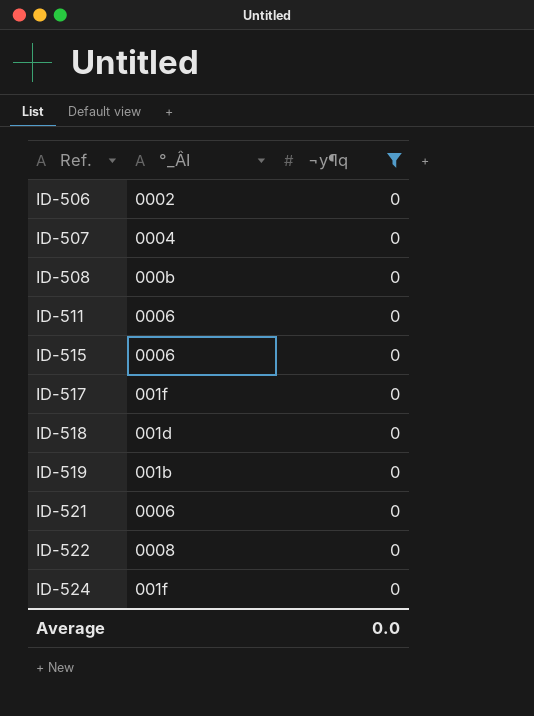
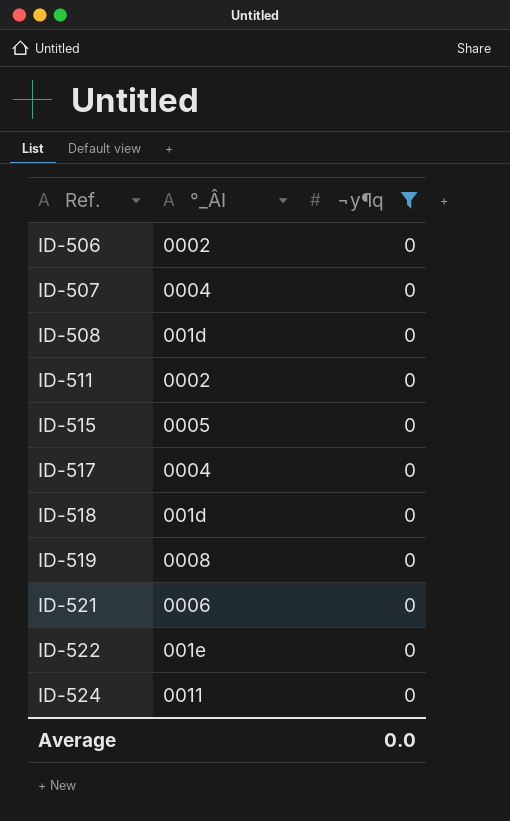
ID-508 | °_ÂI: 000b -> 001d
ID-511 | °_ÂI: 0006 -> 0002
ID-515 | °_ÂI: 0006 -> 0005
ID-517 | °_ÂI: 001f -> 0004
ID-519 | °_ÂI: 001b -> 0008
ID-522 | °_ÂI: 0008 -> 001e
ID-524 | °_ÂI: 001f -> 0011

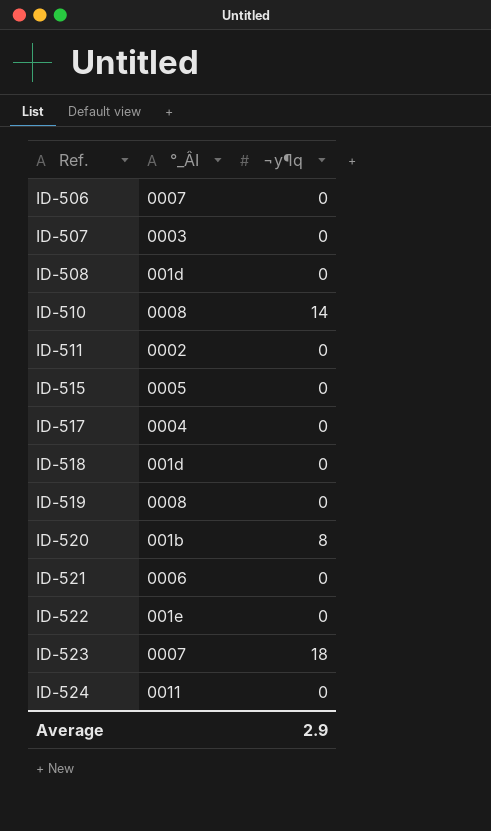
filter: ¬y¶q = 0 -> none
ID-506 | °_ÂI: 0002 -> 0007
ID-507 | °_ÂI: 0004 -> 0003
Average | ¬y¶q: 0.0 -> 2.9

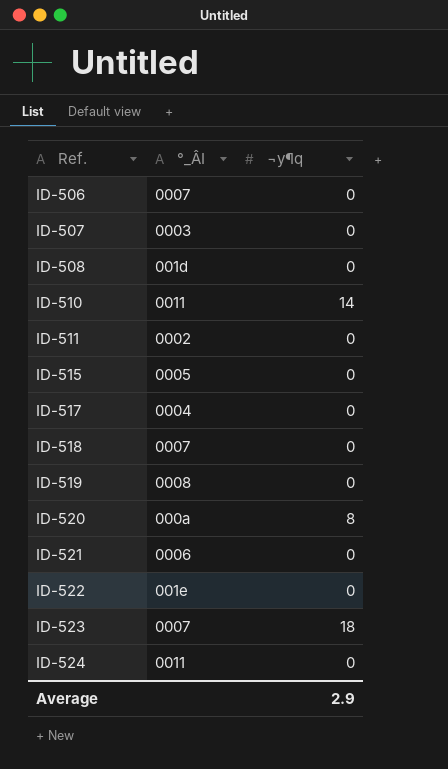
ID-510 | °_ÂI: 0008 -> 0011
ID-518 | °_ÂI: 001d -> 0007
ID-520 | °_ÂI: 001b -> 000a

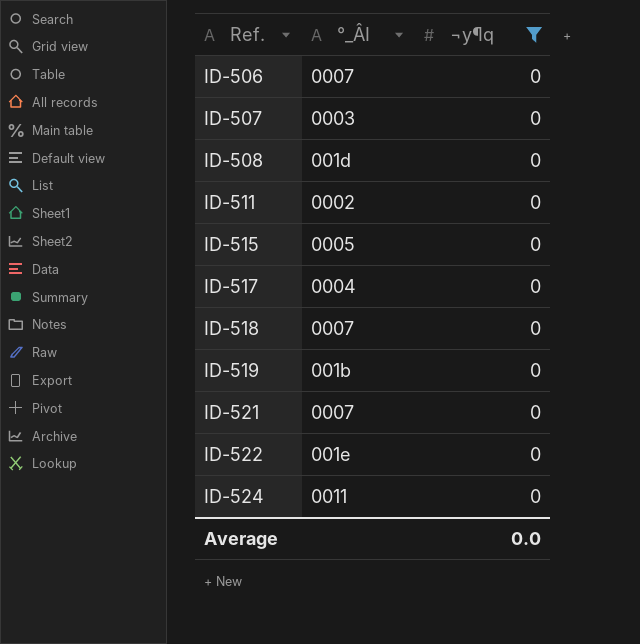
filter: none -> ¬y¶q = 0
ID-519 | °_ÂI: 0008 -> 001b
ID-521 | °_ÂI: 0006 -> 0007
Average | ¬y¶q: 2.9 -> 0.0

